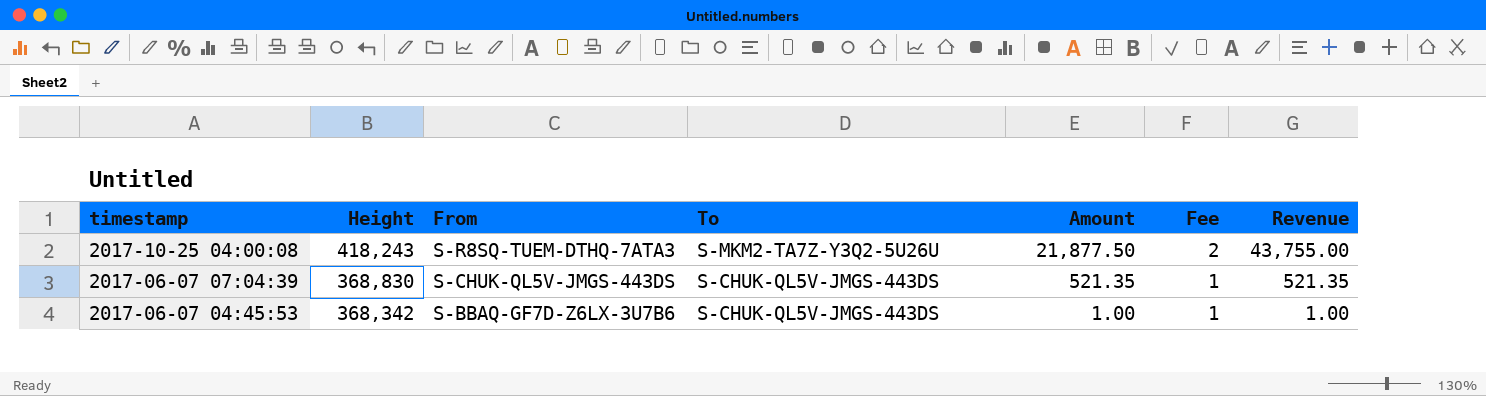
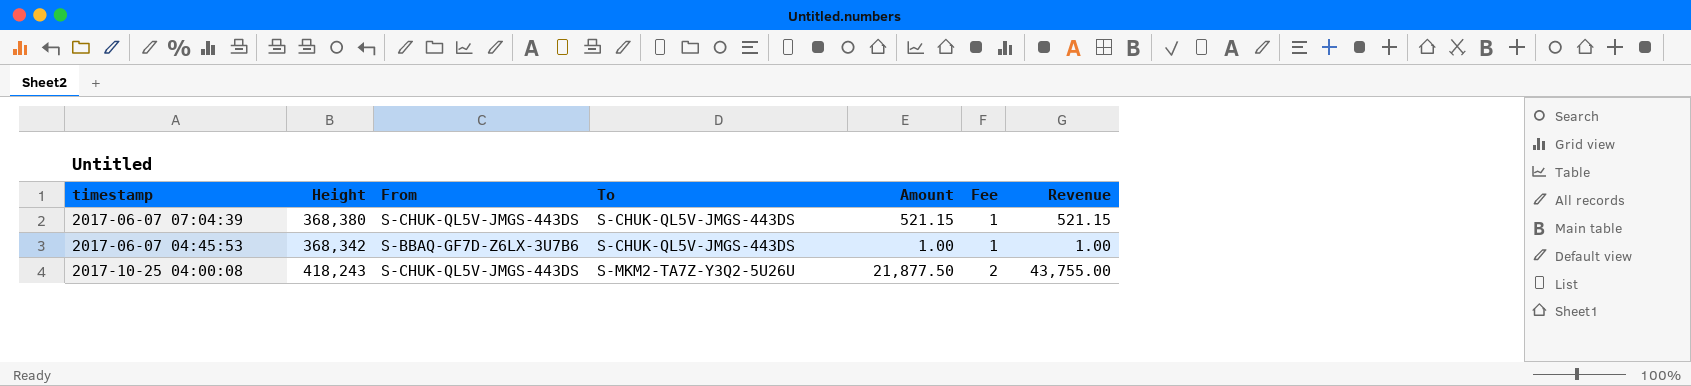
row order: timestamp descending -> To ascending
2017-06-07 07:04:39 | Height: 368,830 -> 368,380
2017-06-07 07:04:39 | Amount: 521.35 -> 521.15
2017-06-07 07:04:39 | Revenue: 521.35 -> 521.15
2017-10-25 04:00:08 | From: S-R8SQ-TUEM-DTHQ-7ATA3 -> S-CHUK-QL5V-JMGS-443DS

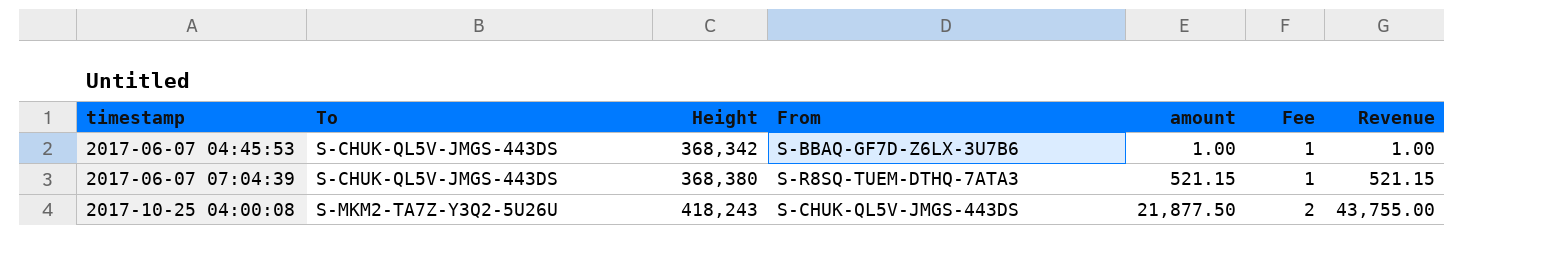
row order: To ascending -> timestamp ascending
column To | position: 4 -> 2
column name: Amount -> amount
2017-06-07 07:04:39 | From: S-CHUK-QL5V-JMGS-443DS -> S-R8SQ-TUEM-DTHQ-7ATA3

